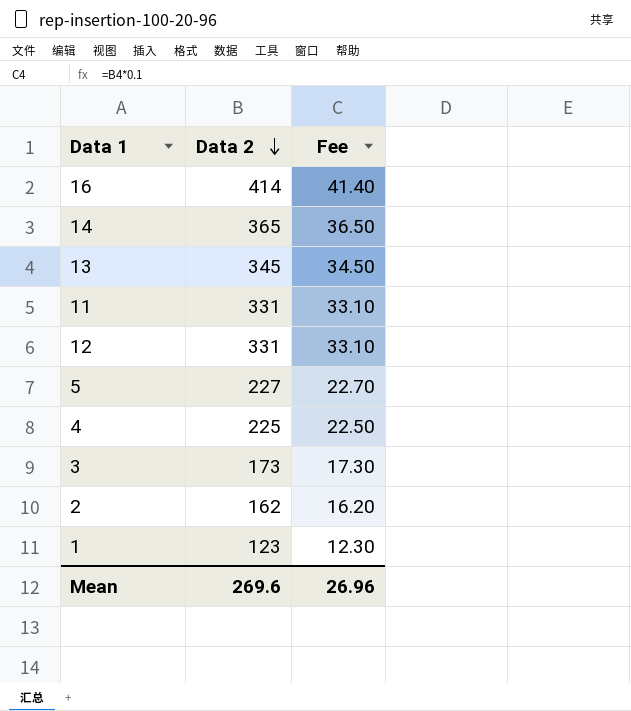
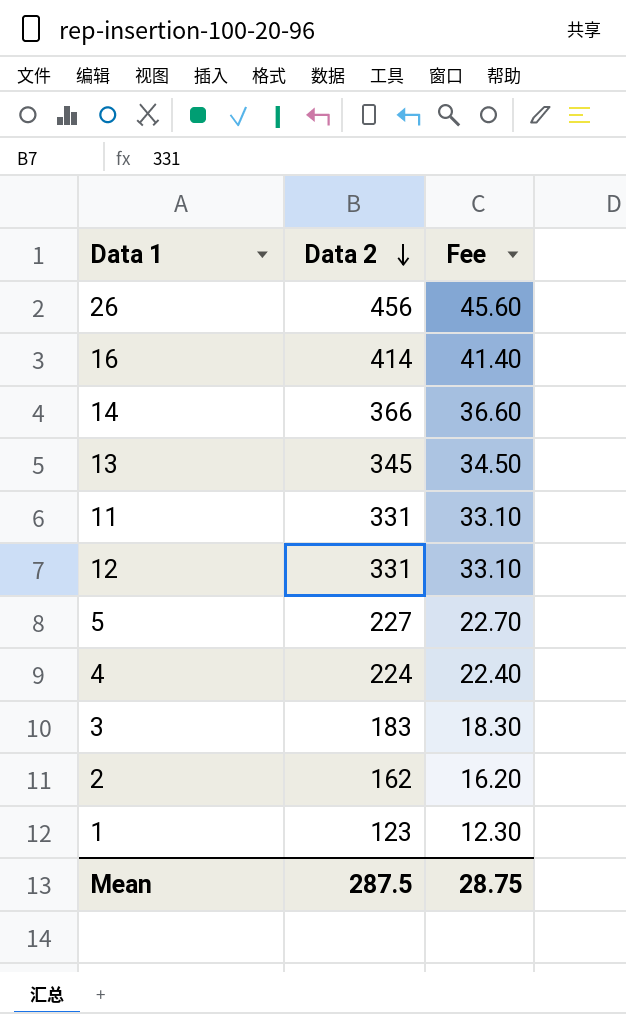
row 26: none -> 456 | 45.60
14 | Data 2: 365 -> 366
14 | Fee: 36.50 -> 36.60
4 | Data 2: 225 -> 224
4 | Fee: 22.50 -> 22.40
3 | Data 2: 173 -> 183
3 | Fee: 17.30 -> 18.30
Mean | Data 2: 269.6 -> 287.5
Mean | Fee: 26.96 -> 28.75

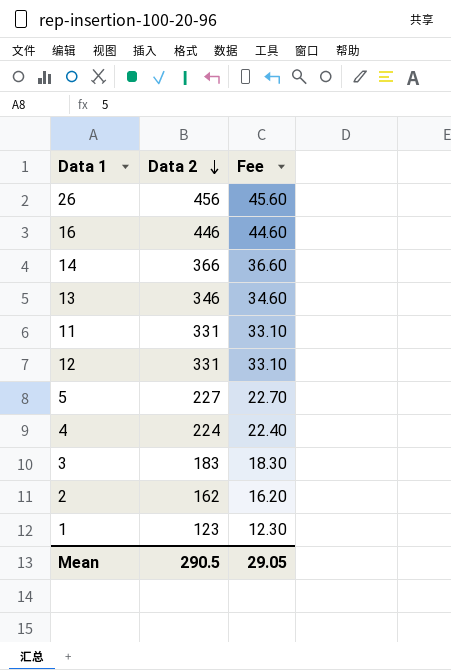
16 | Data 2: 414 -> 446
16 | Fee: 41.40 -> 44.60
13 | Data 2: 345 -> 346
13 | Fee: 34.50 -> 34.60
Mean | Data 2: 287.5 -> 290.5
Mean | Fee: 28.75 -> 29.05

